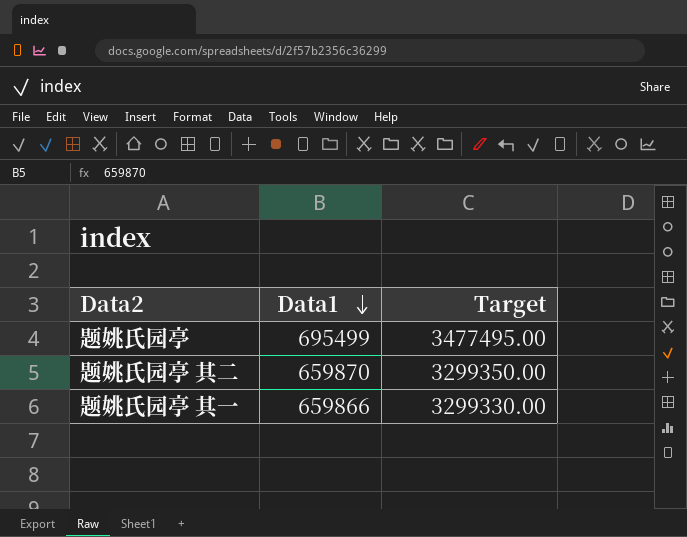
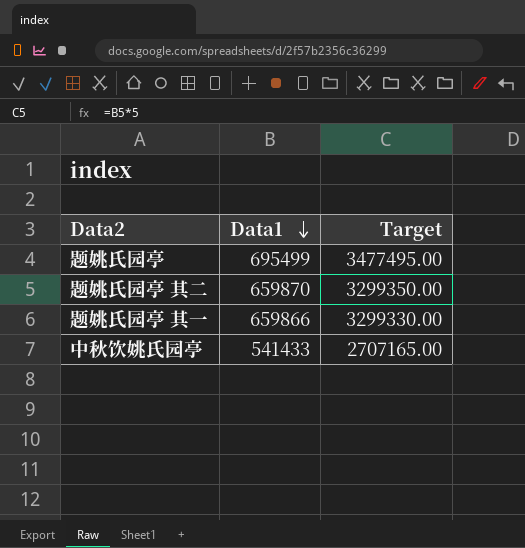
row 中秋饮姚氏园亭: none -> 541433 | 2707165.00

